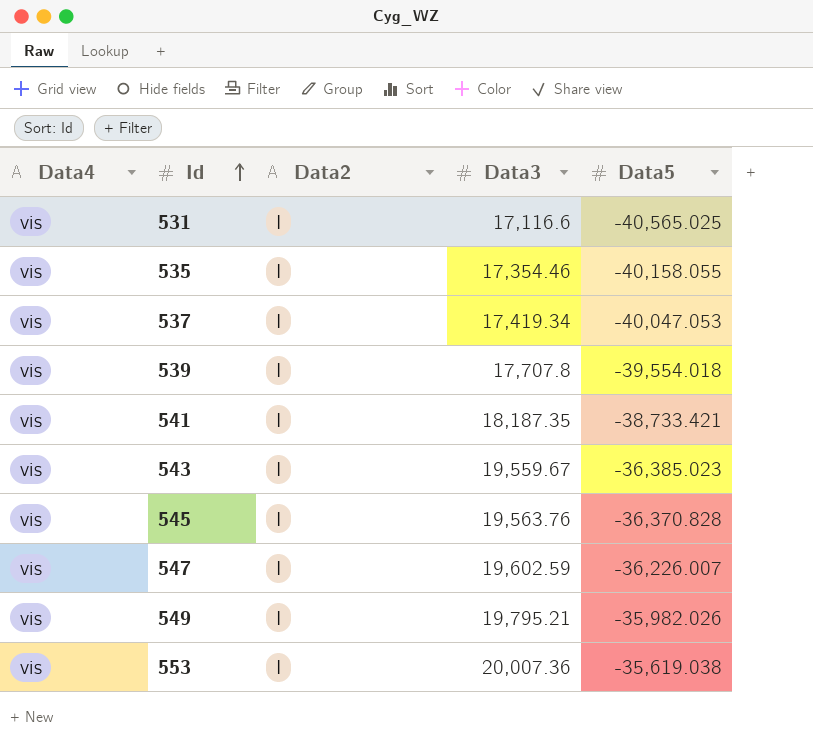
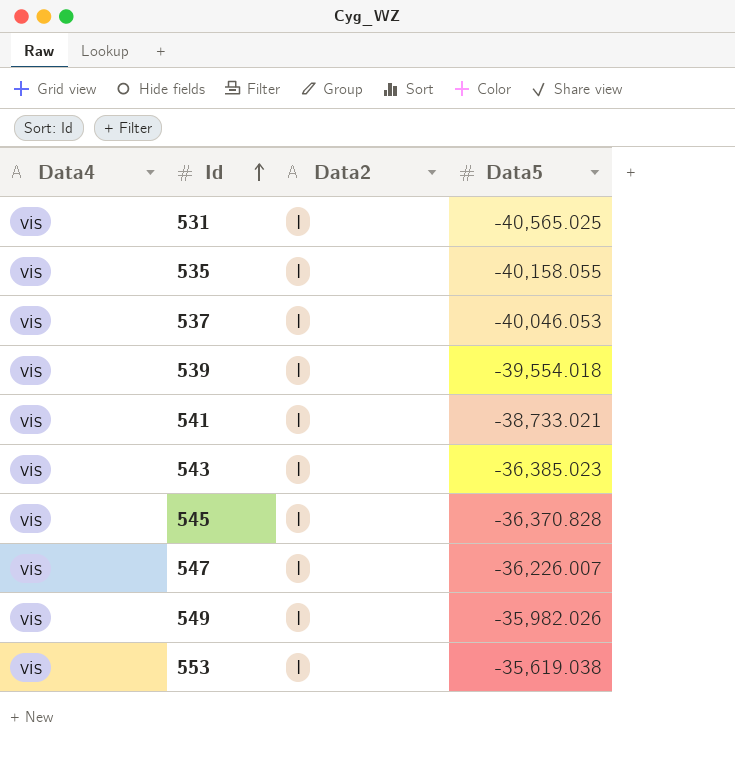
column Data3 | position: 4 -> none
537 | Data5: -40,047.053 -> -40,046.053
541 | Data5: -38,733.421 -> -38,733.021

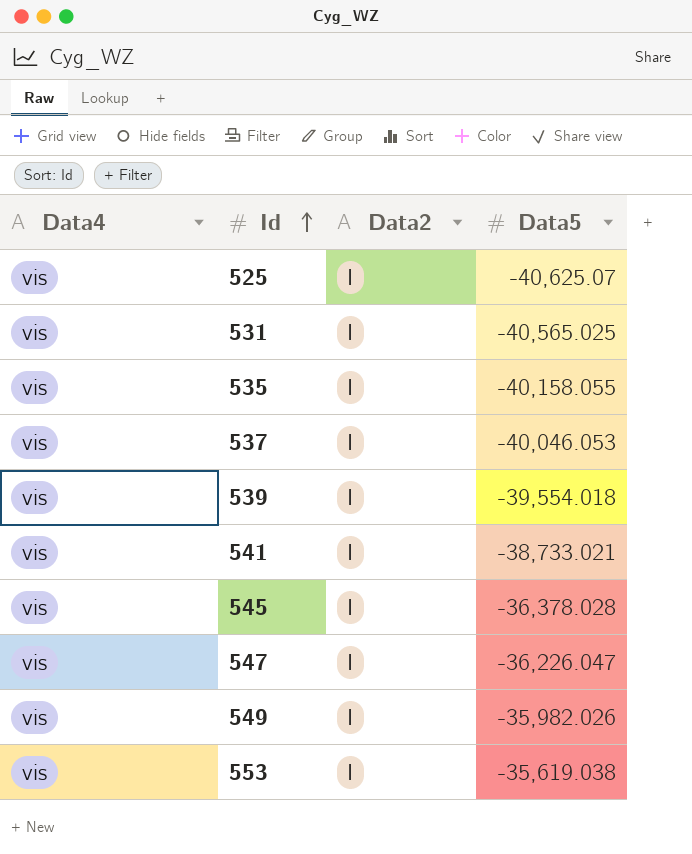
row 543: vis | I | -36,385.023 -> none
row 525: none -> vis | I | -40,625.07
545 | Data5: -36,370.828 -> -36,378.028
547 | Data5: -36,226.007 -> -36,226.047

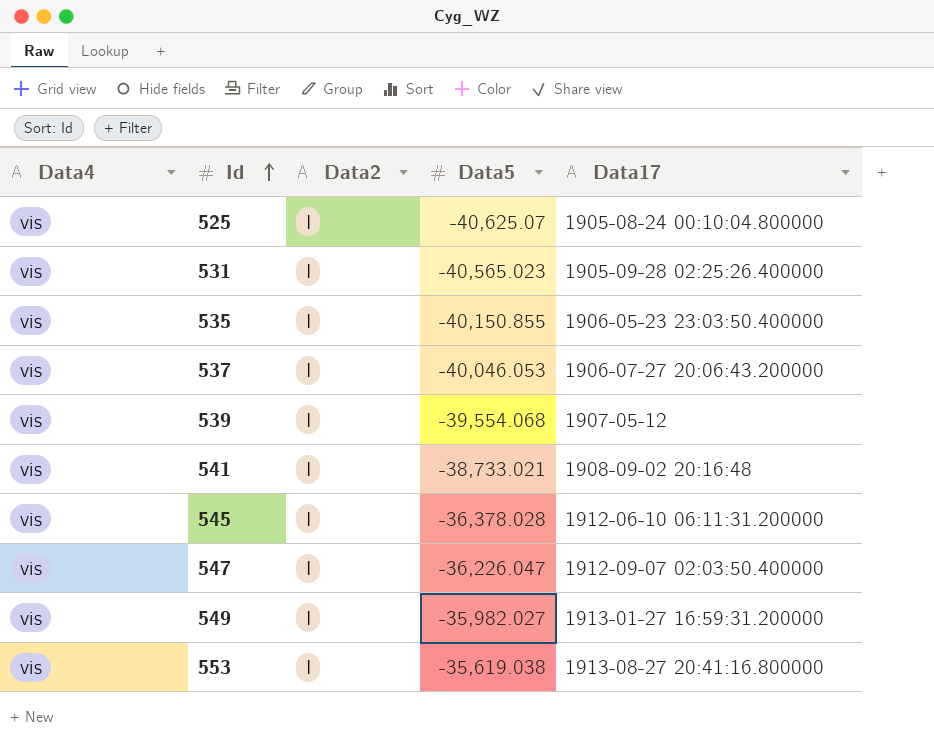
column Data17 | position: none -> 5
531 | Data5: -40,565.025 -> -40,565.023
535 | Data5: -40,158.055 -> -40,150.855
539 | Data5: -39,554.018 -> -39,554.068
549 | Data5: -35,982.026 -> -35,982.027

